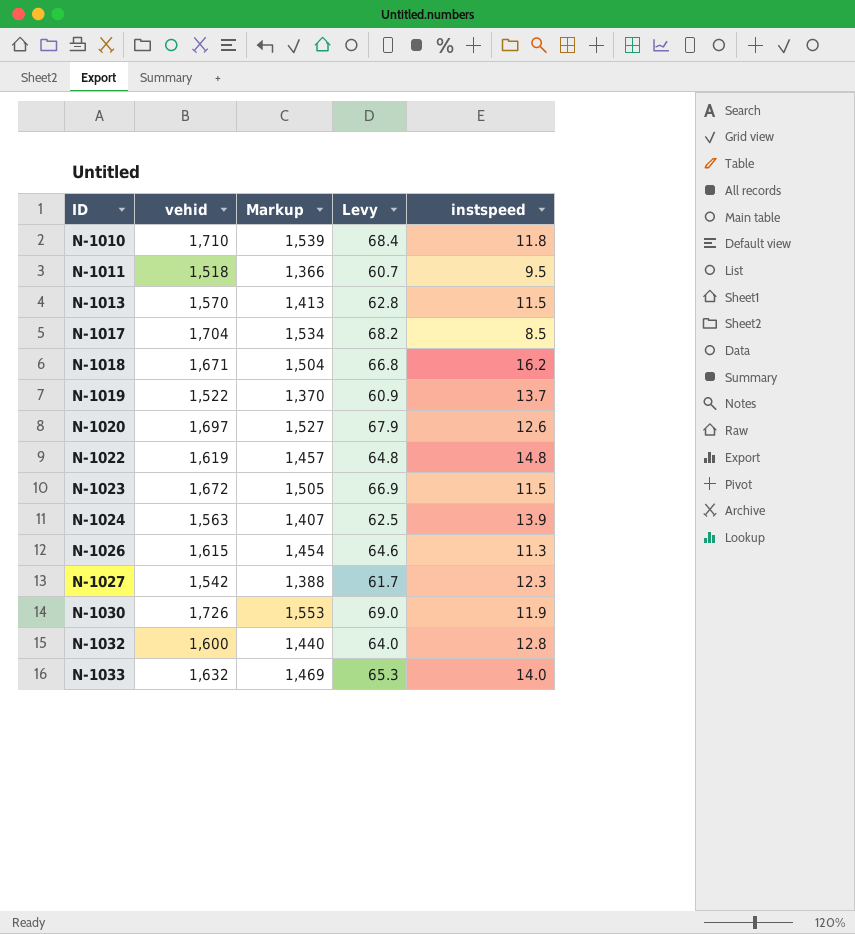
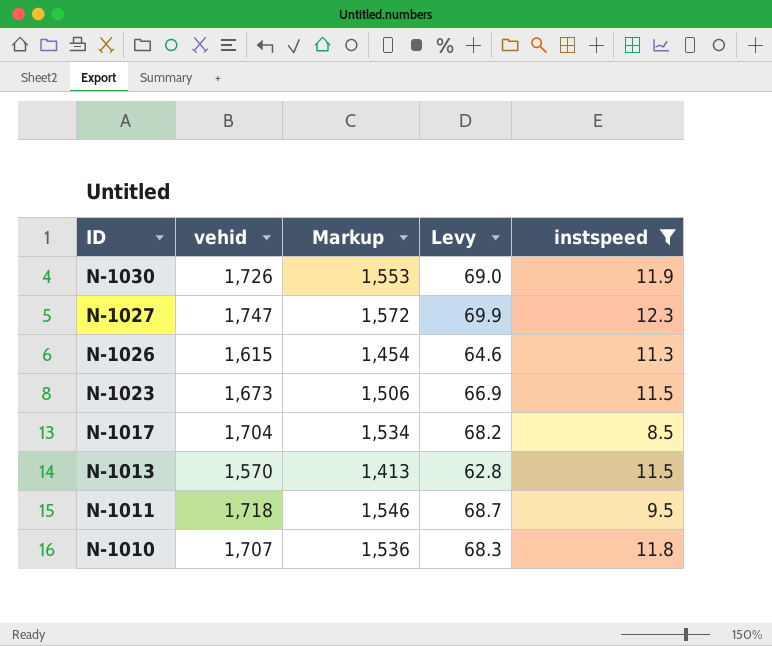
filter: none -> instspeed <= 12.3
row order: ID ascending -> ID descending
N-1027 | vehid: 1,542 -> 1,747
N-1027 | Markup: 1,388 -> 1,572
N-1027 | Levy: 61.7 -> 69.9
N-1023 | vehid: 1,672 -> 1,673
N-1023 | Markup: 1,505 -> 1,506
N-1011 | vehid: 1,518 -> 1,718
N-1011 | Markup: 1,366 -> 1,546
N-1011 | Levy: 60.7 -> 68.7
N-1010 | vehid: 1,710 -> 1,707
N-1010 | Markup: 1,539 -> 1,536
N-1010 | Levy: 68.4 -> 68.3

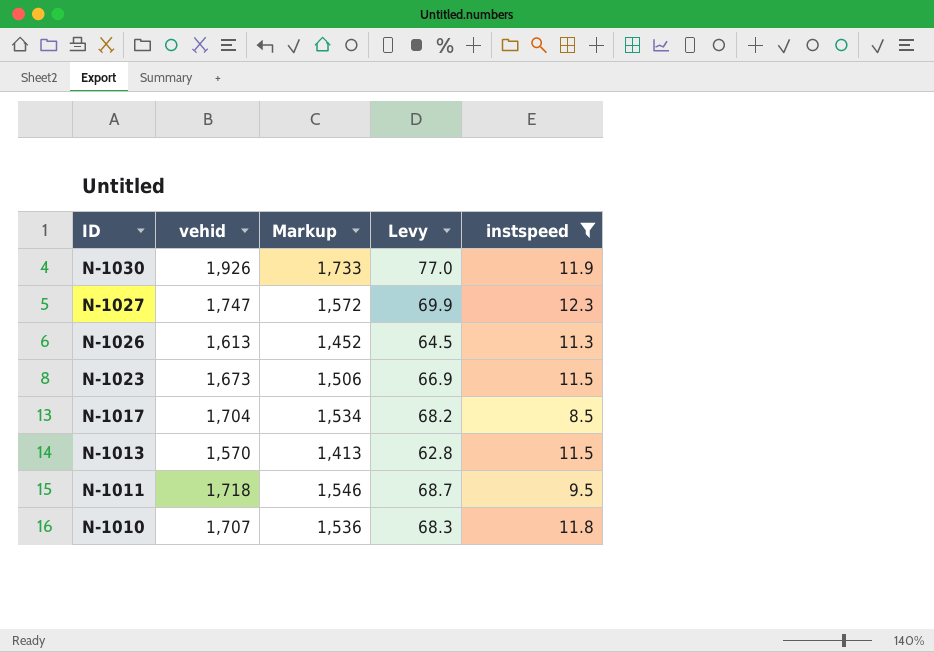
N-1030 | vehid: 1,726 -> 1,926
N-1030 | Markup: 1,553 -> 1,733
N-1030 | Levy: 69.0 -> 77.0
N-1026 | vehid: 1,615 -> 1,613
N-1026 | Markup: 1,454 -> 1,452
N-1026 | Levy: 64.6 -> 64.5

